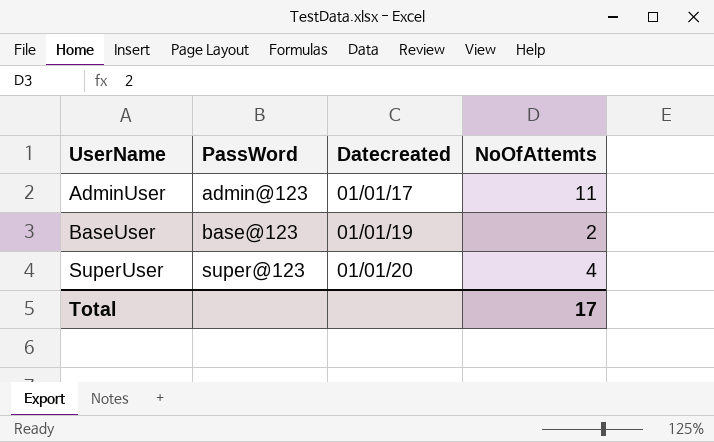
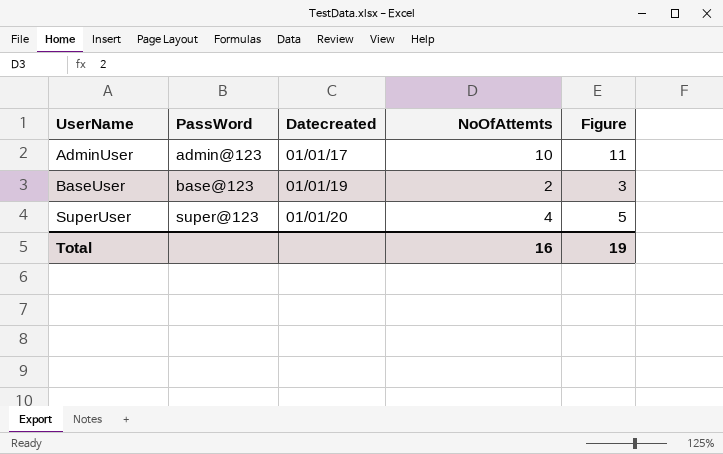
column Figure | formula: none -> [NoOfAttemts] + 1
AdminUser | NoOfAttemts: 11 -> 10
Total | NoOfAttemts: 17 -> 16

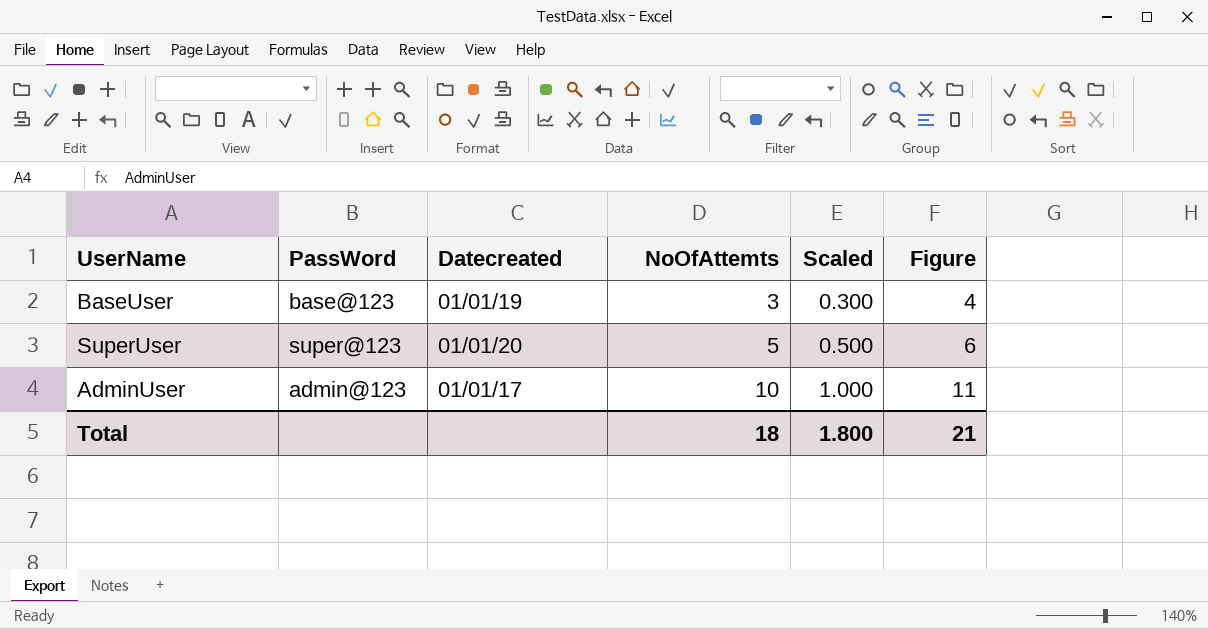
row order: UserName ascending -> NoOfAttemts ascending
column Scaled | formula: none -> [NoOfAttemts] * 0.1
BaseUser | NoOfAttemts: 2 -> 3
BaseUser | Figure: 3 -> 4
SuperUser | NoOfAttemts: 4 -> 5
SuperUser | Figure: 5 -> 6
Total | NoOfAttemts: 16 -> 18
Total | Figure: 19 -> 21

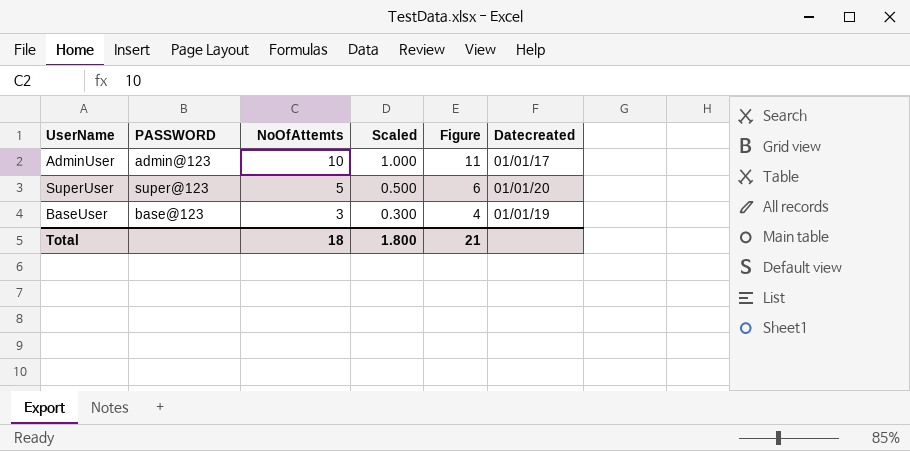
row order: NoOfAttemts ascending -> NoOfAttemts descending
column name: PassWord -> PASSWORD
column Datecreated | position: 3 -> 6

